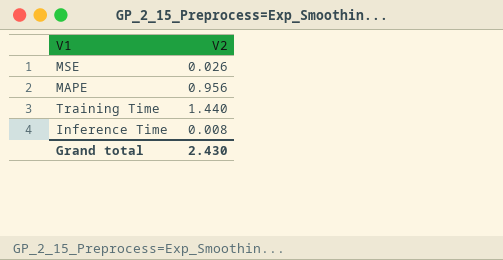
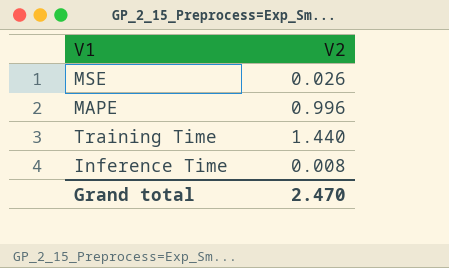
MAPE | V2: 0.956 -> 0.996
Grand total | V2: 2.430 -> 2.470

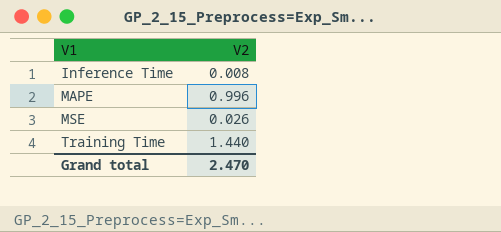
row order: none -> V1 ascending

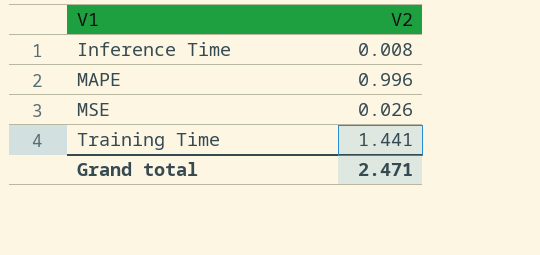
Training Time | V2: 1.440 -> 1.441
Grand total | V2: 2.470 -> 2.471

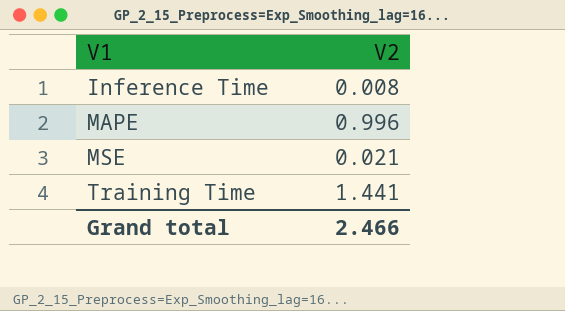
MSE | V2: 0.026 -> 0.021
Grand total | V2: 2.471 -> 2.466

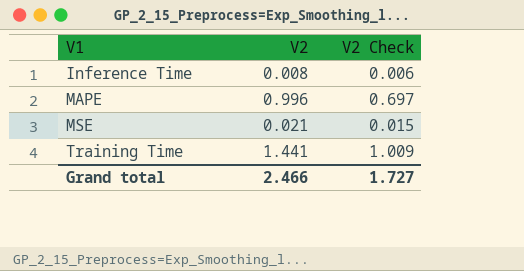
column V2 Check | formula: none -> [V2] * 0.7

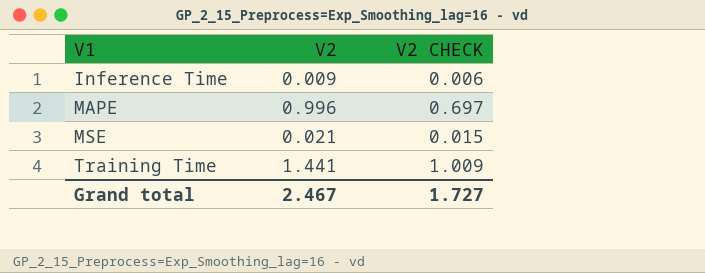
column name: V2 Check -> V2 CHECK
Inference Time | V2: 0.008 -> 0.009
Grand total | V2: 2.466 -> 2.467

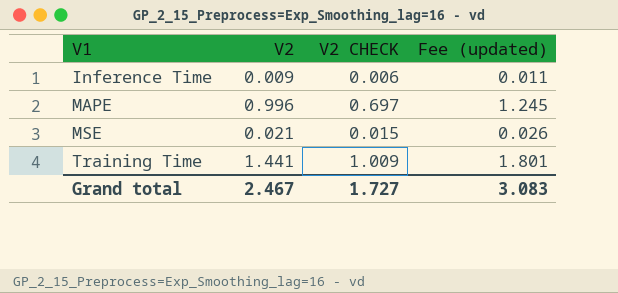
column Fee (updated) | formula: none -> [V2] * 1.25

